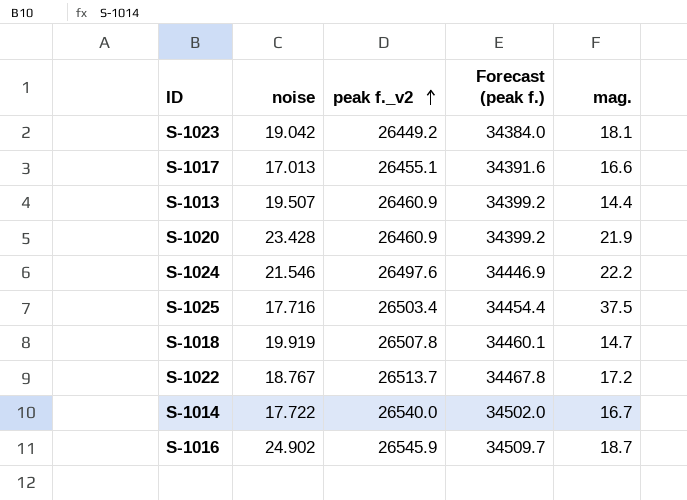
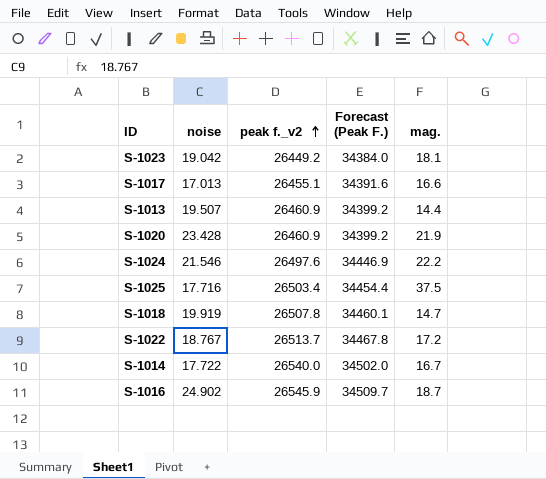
column name: Forecast (peak f.) -> Forecast (Peak F.)

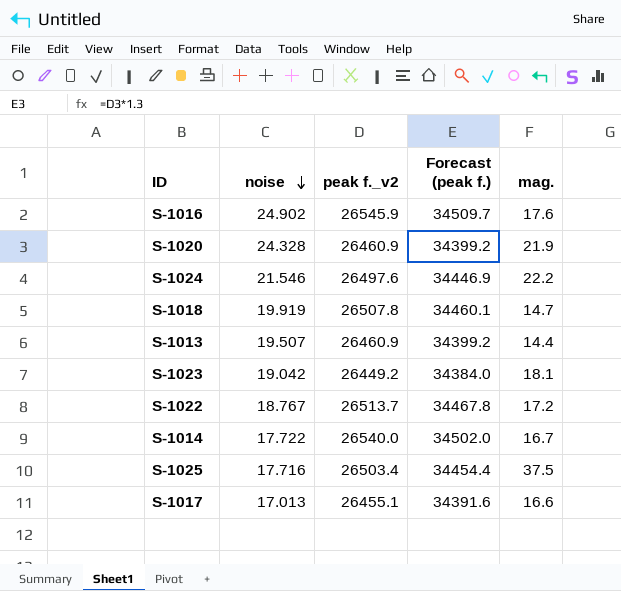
row order: peak f._v2 ascending -> noise descending
column name: Forecast (Peak F.) -> Forecast (peak f.)
S-1016 | mag.: 18.7 -> 17.6
S-1020 | noise: 23.428 -> 24.328

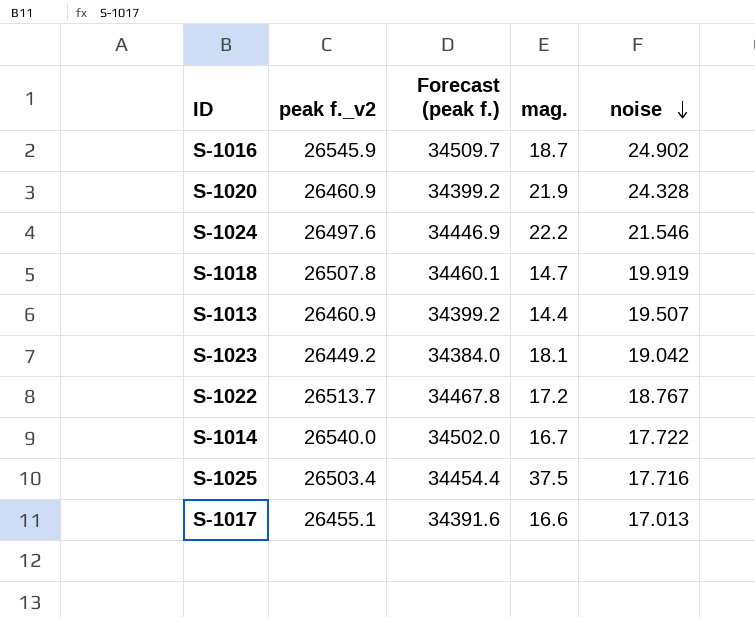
column noise | position: 2 -> 5
S-1016 | mag.: 17.6 -> 18.7

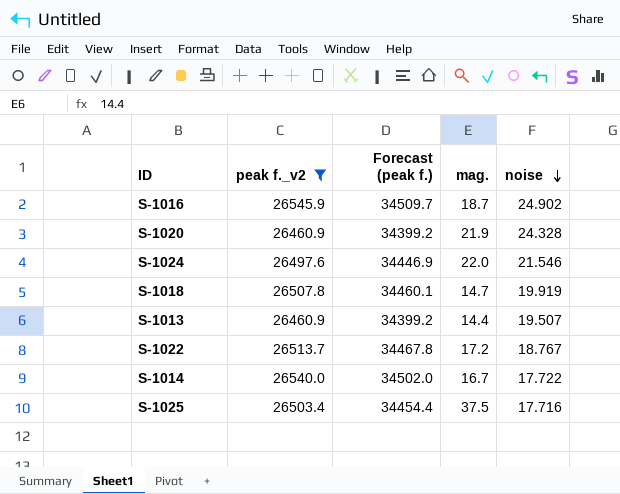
filter: none -> peak f._v2 >= 26460.9
S-1024 | mag.: 22.2 -> 22.0

